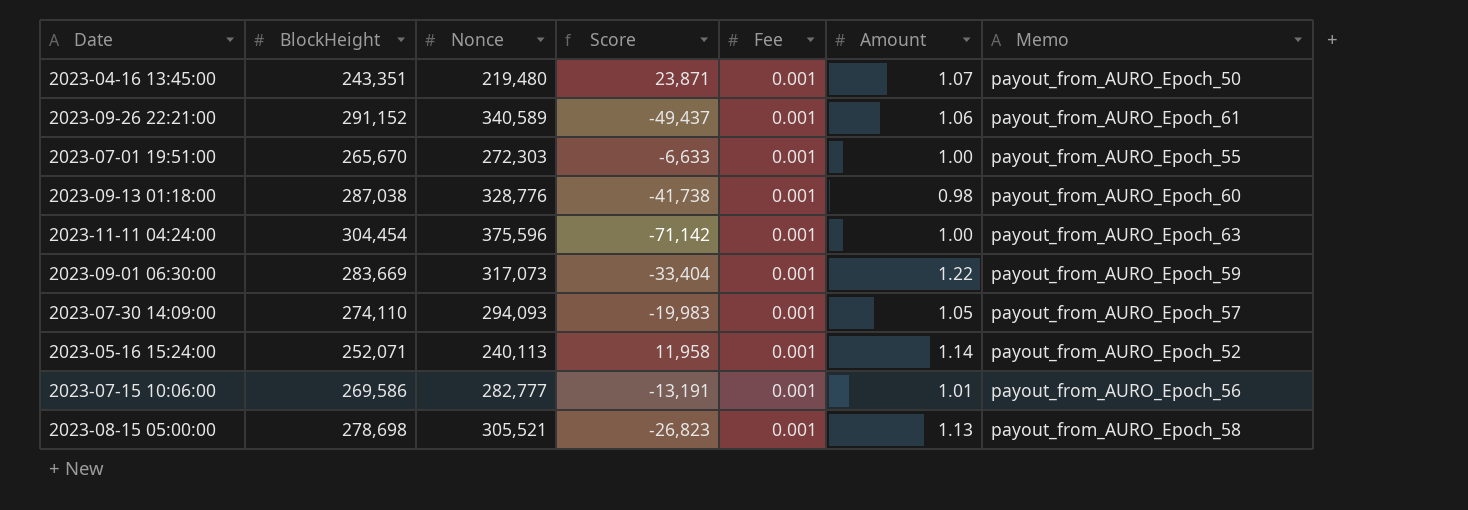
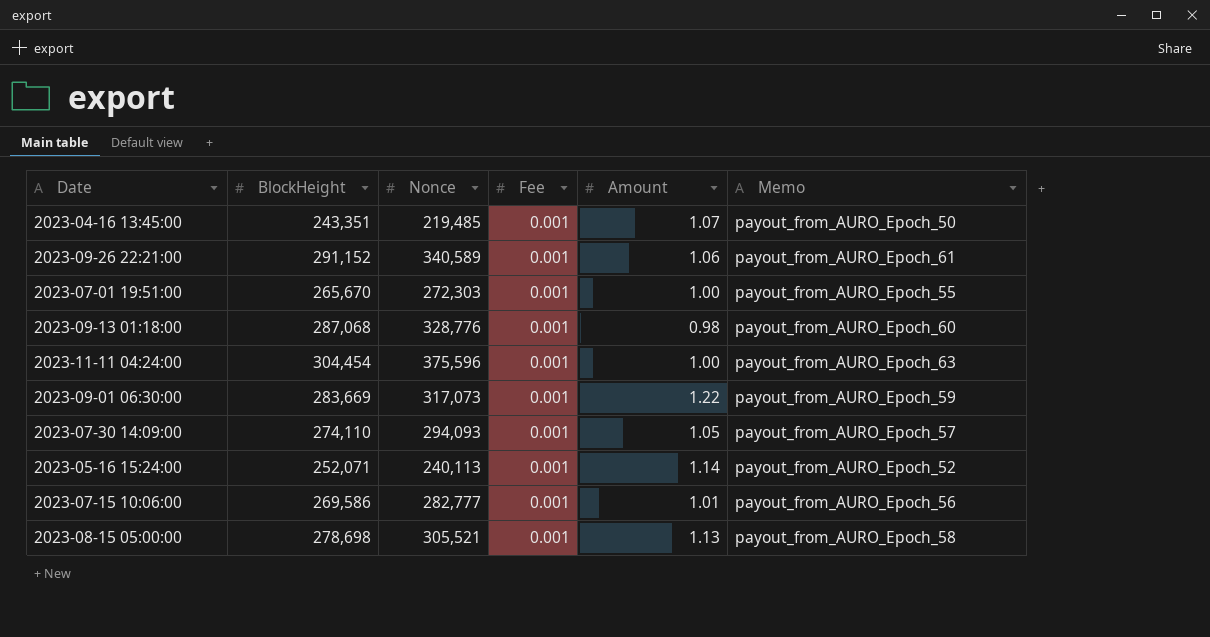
column Score | formula: [BlockHeight] - [Nonce] -> none
2023-04-16 13:45:00 | Nonce: 219,480 -> 219,485
2023-09-13 01:18:00 | BlockHeight: 287,038 -> 287,068

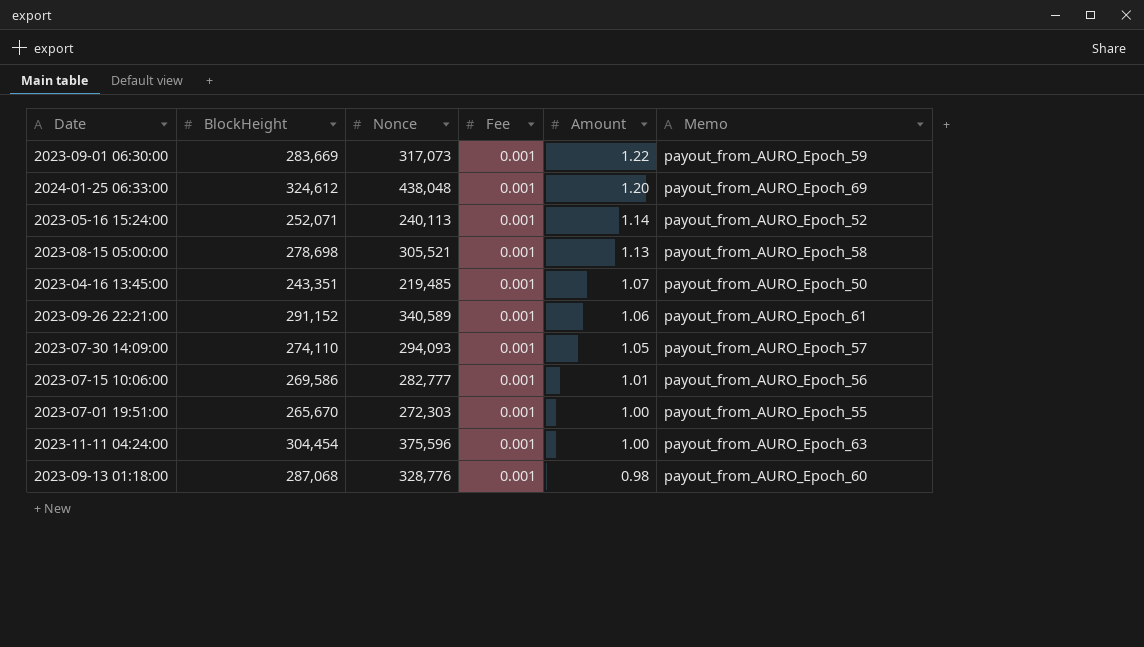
row order: none -> Amount descending
row 2024-01-25 06:33:00: none -> 324,612 | 438,048 | 0.001 | 1.20 | payout_from_AURO_Epoch_69

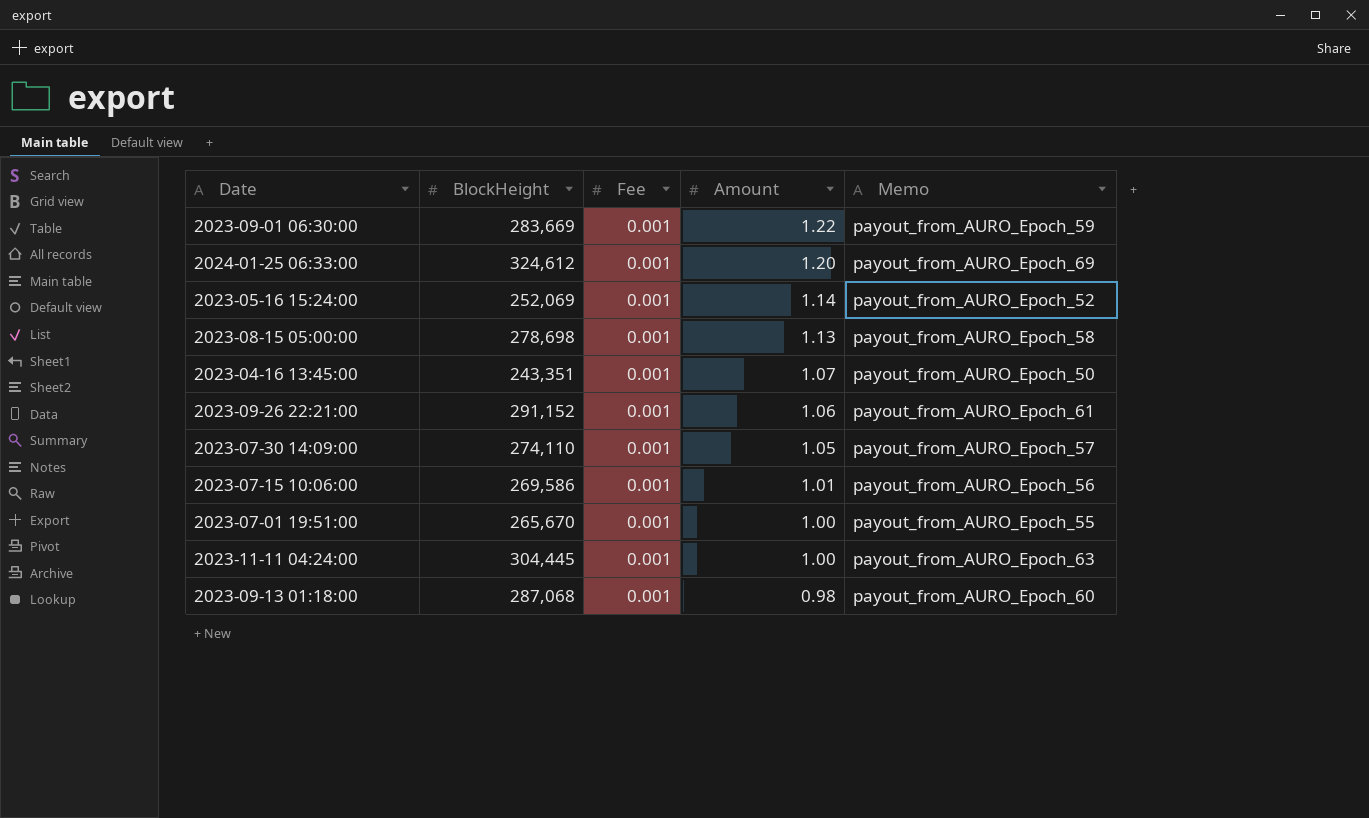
column Nonce | position: 3 -> none
2023-05-16 15:24:00 | BlockHeight: 252,071 -> 252,069
2023-11-11 04:24:00 | BlockHeight: 304,454 -> 304,445

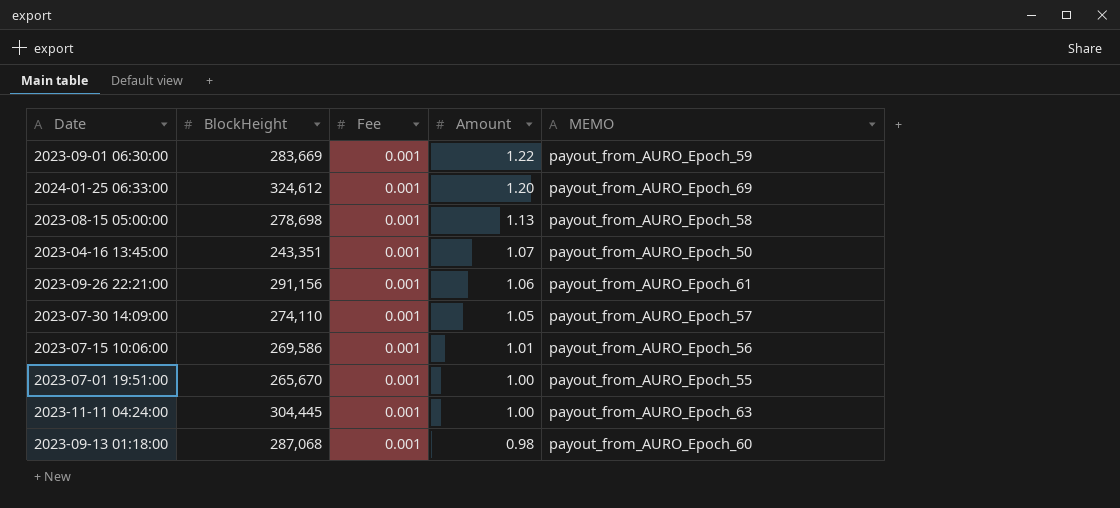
column name: Memo -> MEMO
row 2023-05-16 15:24:00: 252,069 | 0.001 | 1.14 | payout_from_AURO_Epoch_52 -> none
2023-09-26 22:21:00 | BlockHeight: 291,152 -> 291,156

